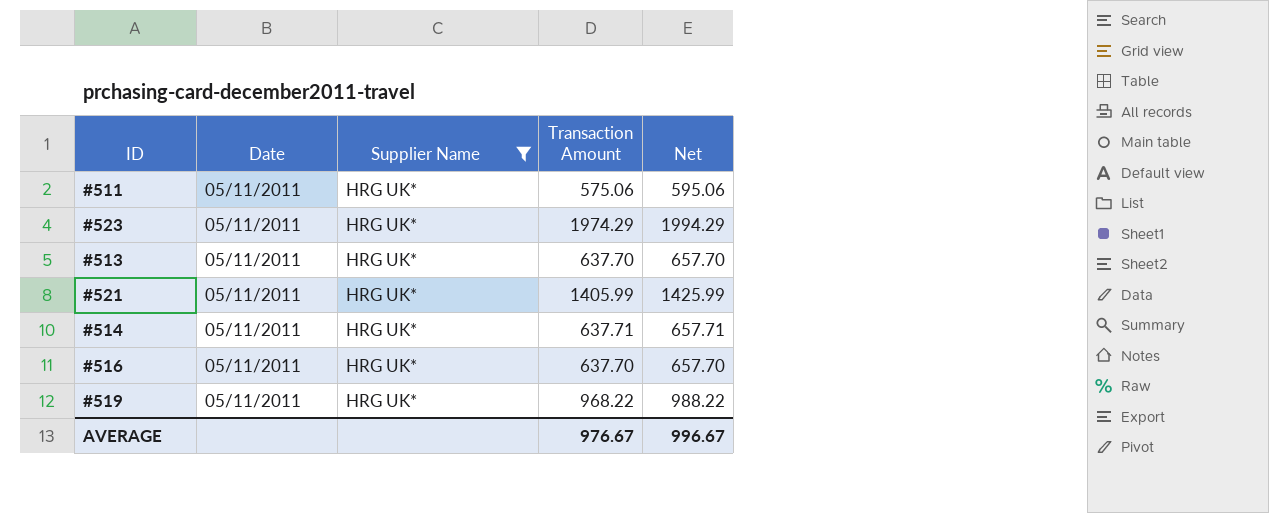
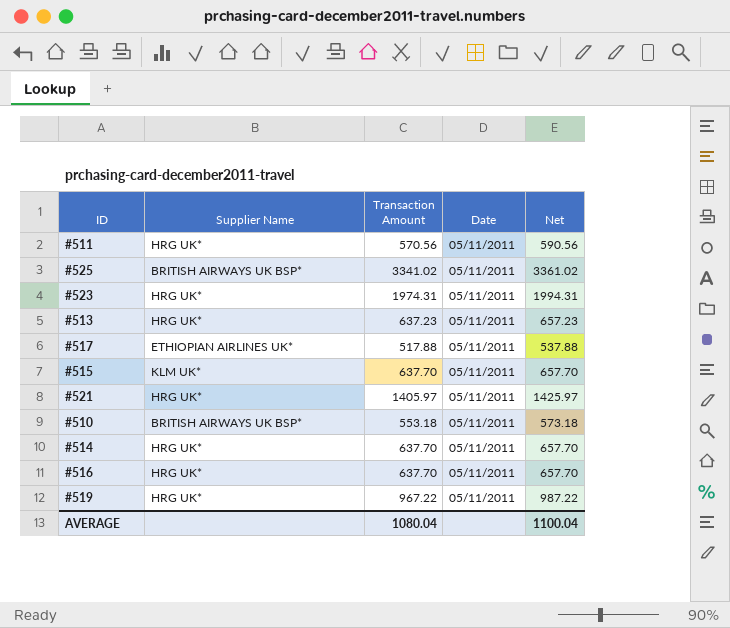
filter: Supplier Name = HRG UK* -> none
column Date | position: 2 -> 4
#511 | Transaction Amount: 575.06 -> 570.56
#511 | Net: 595.06 -> 590.56
#523 | Transaction Amount: 1974.29 -> 1974.31
#523 | Net: 1994.29 -> 1994.31
#513 | Transaction Amount: 637.70 -> 637.23
#513 | Net: 657.70 -> 657.23
#521 | Transaction Amount: 1405.99 -> 1405.97
#521 | Net: 1425.99 -> 1425.97
#514 | Transaction Amount: 637.71 -> 637.70
#514 | Net: 657.71 -> 657.70
#519 | Transaction Amount: 968.22 -> 967.22
#519 | Net: 988.22 -> 987.22
AVERAGE | Transaction Amount: 976.67 -> 1080.04
AVERAGE | Net: 996.67 -> 1100.04

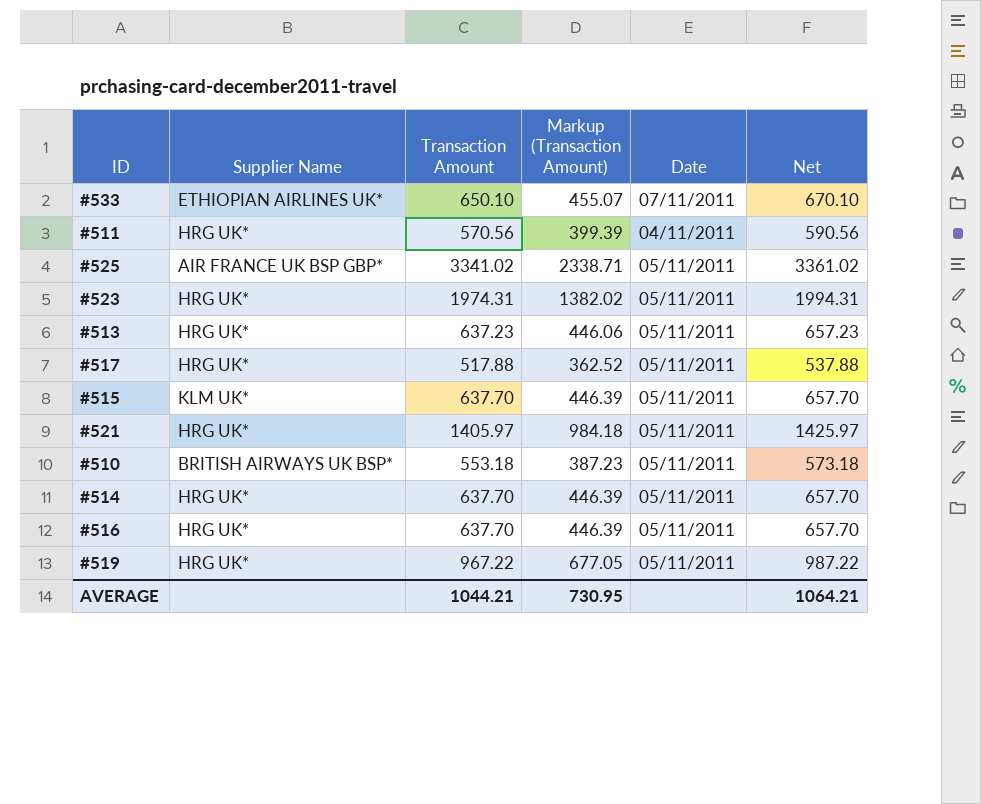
column Markup (Transaction Amount) | formula: none -> [Transaction Amount] * 0.7
row #533: none -> ETHIOPIAN AIRLINES UK* | 650.10 | 455.07 | 07/11/2011 | 670.10
#511 | Date: 05/11/2011 -> 04/11/2011
#525 | Supplier Name: BRITISH AIRWAYS UK BSP* -> AIR FRANCE UK BSP GBP*
#517 | Supplier Name: ETHIOPIAN AIRLINES UK* -> HRG UK*
AVERAGE | Transaction Amount: 1080.04 -> 1044.21
AVERAGE | Net: 1100.04 -> 1064.21

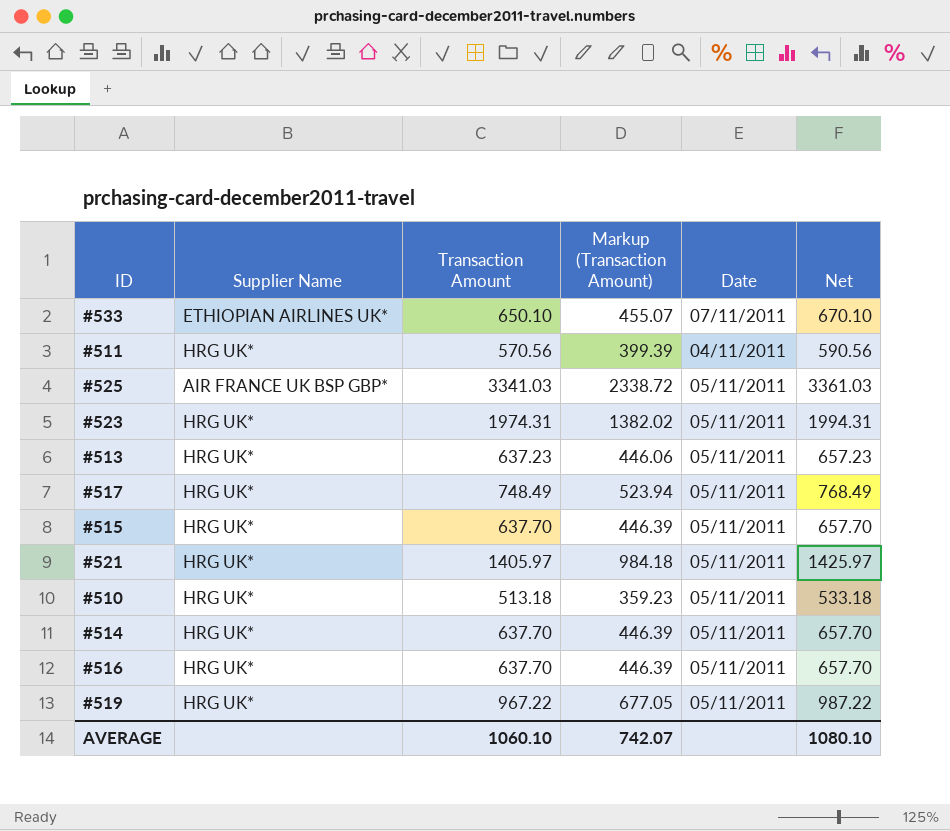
#525 | Transaction Amount: 3341.02 -> 3341.03
#525 | Markup (Transaction Amount): 2338.71 -> 2338.72
#525 | Net: 3361.02 -> 3361.03
#517 | Transaction Amount: 517.88 -> 748.49
#517 | Markup (Transaction Amount): 362.52 -> 523.94
#517 | Net: 537.88 -> 768.49
#515 | Supplier Name: KLM UK* -> HRG UK*
#510 | Supplier Name: BRITISH AIRWAYS UK BSP* -> HRG UK*
#510 | Transaction Amount: 553.18 -> 513.18
#510 | Markup (Transaction Amount): 387.23 -> 359.23
#510 | Net: 573.18 -> 533.18
AVERAGE | Transaction Amount: 1044.21 -> 1060.10
AVERAGE | Markup (Transaction Amount): 730.95 -> 742.07
AVERAGE | Net: 1064.21 -> 1080.10

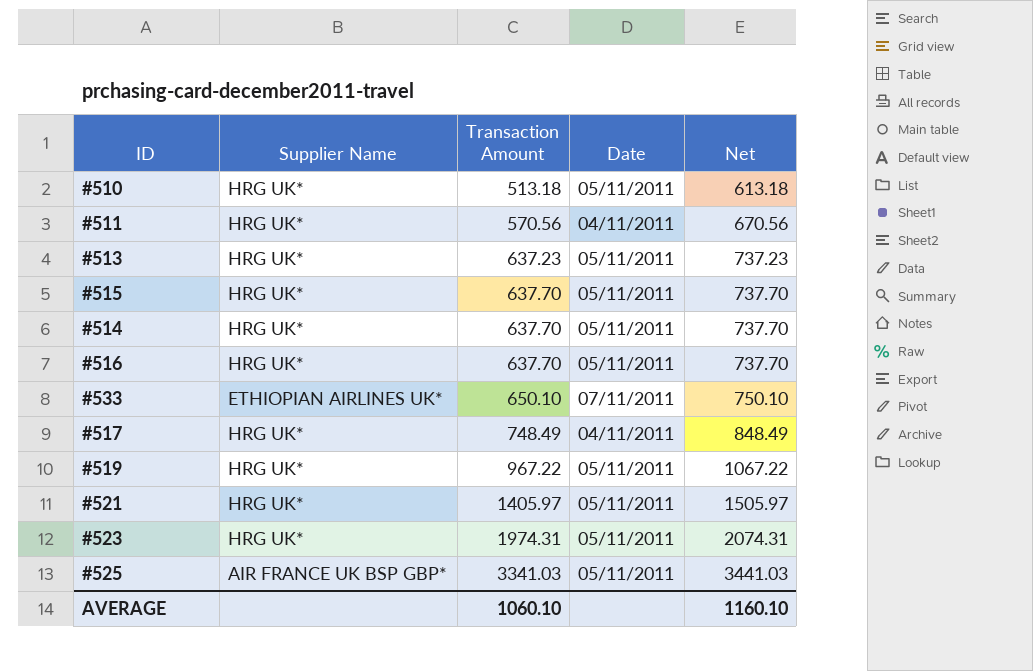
row order: none -> Transaction Amount ascending
column Markup (Transaction Amount) | formula: [Transaction Amount] * 0.7 -> none
column Net | formula: [Transaction Amount] + 20 -> [Transaction Amount] + 100
#517 | Date: 05/11/2011 -> 04/11/2011
AVERAGE | Net: 1080.10 -> 1160.10

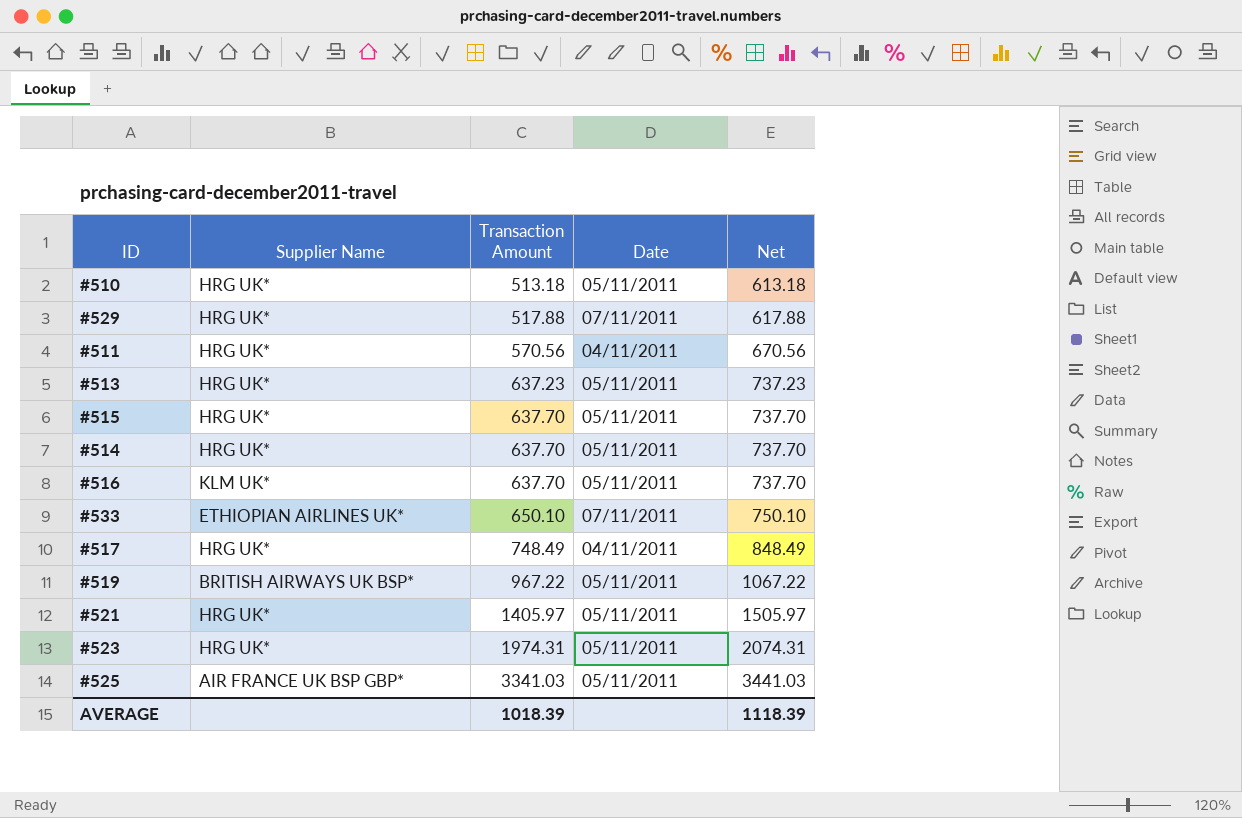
row #529: none -> HRG UK* | 517.88 | 07/11/2011 | 617.88
#516 | Supplier Name: HRG UK* -> KLM UK*
#519 | Supplier Name: HRG UK* -> BRITISH AIRWAYS UK BSP*
AVERAGE | Transaction Amount: 1060.10 -> 1018.39
AVERAGE | Net: 1160.10 -> 1118.39

